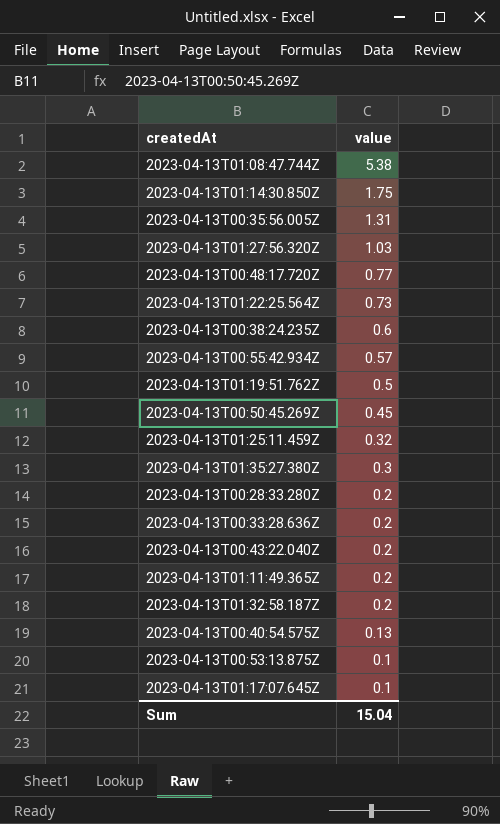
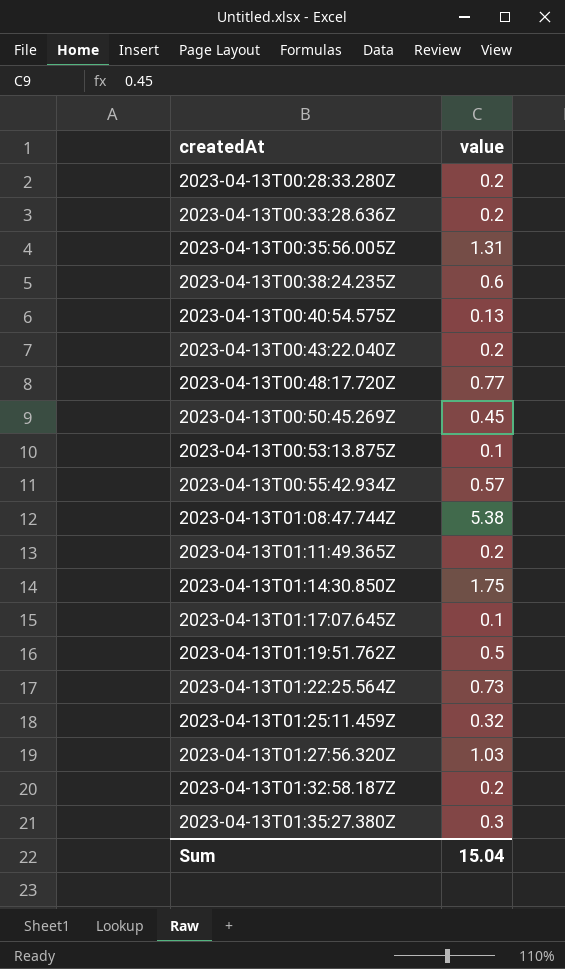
row order: value descending -> createdAt ascending

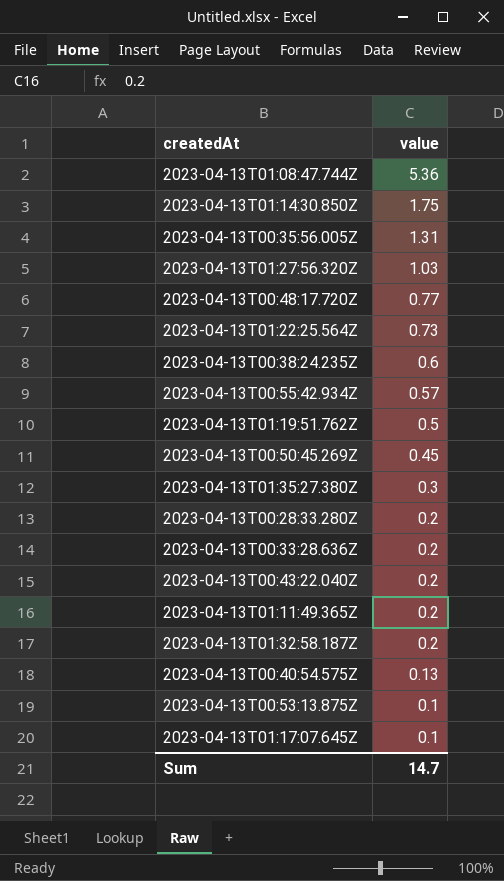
row order: createdAt ascending -> value descending
row 2023-04-13T01:25:11.459Z: 0.32 -> none
2023-04-13T01:08:47.744Z | value: 5.38 -> 5.36
Sum | value: 15.04 -> 14.7

